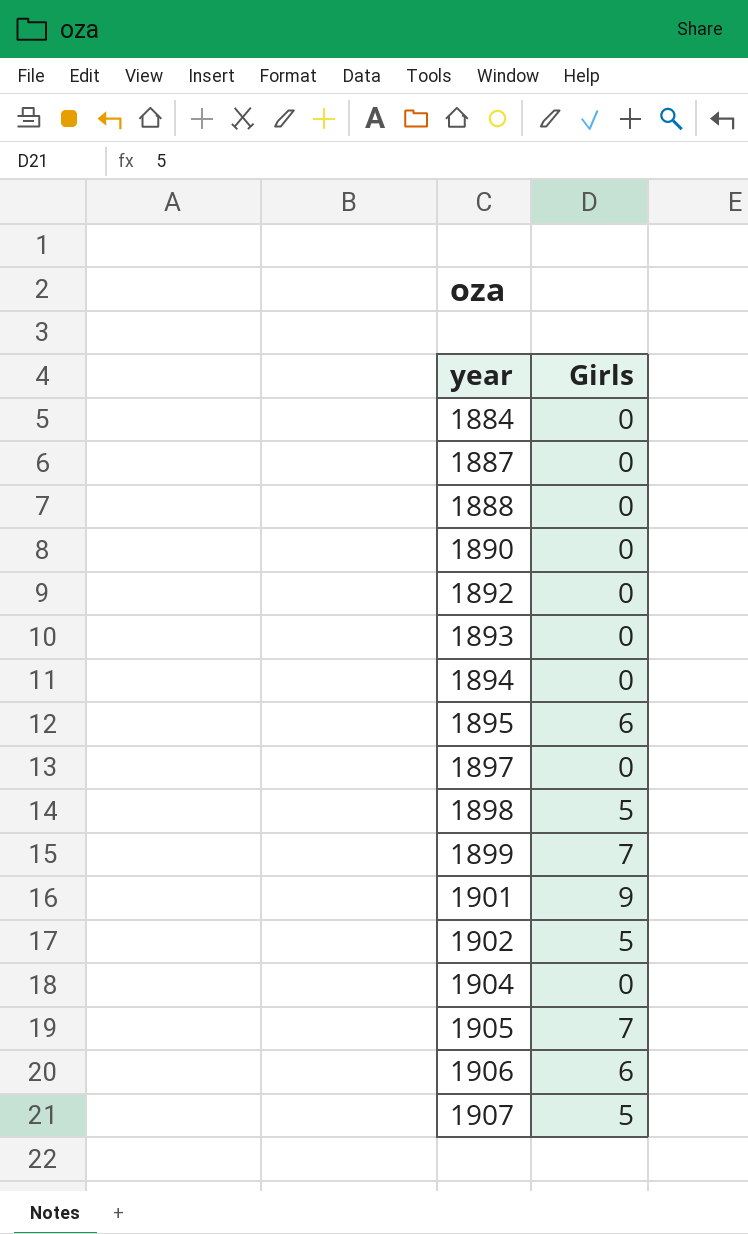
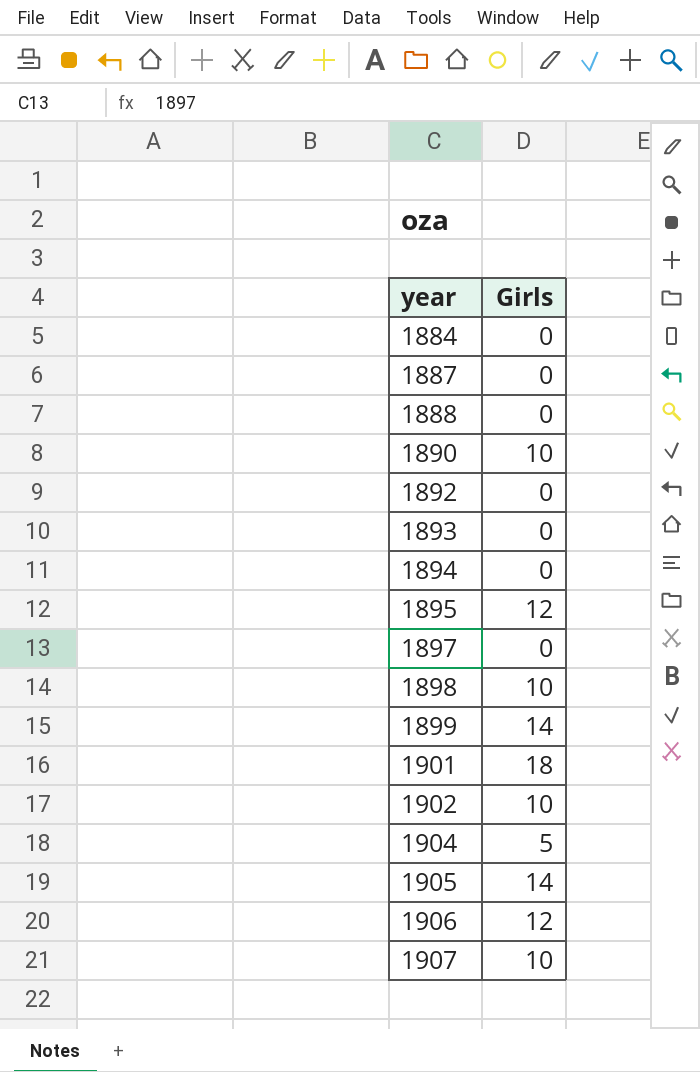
1890 | Girls: 0 -> 10
1895 | Girls: 6 -> 12
1898 | Girls: 5 -> 10
1899 | Girls: 7 -> 14
1901 | Girls: 9 -> 18
1902 | Girls: 5 -> 10
1904 | Girls: 0 -> 5
1905 | Girls: 7 -> 14
1906 | Girls: 6 -> 12
1907 | Girls: 5 -> 10

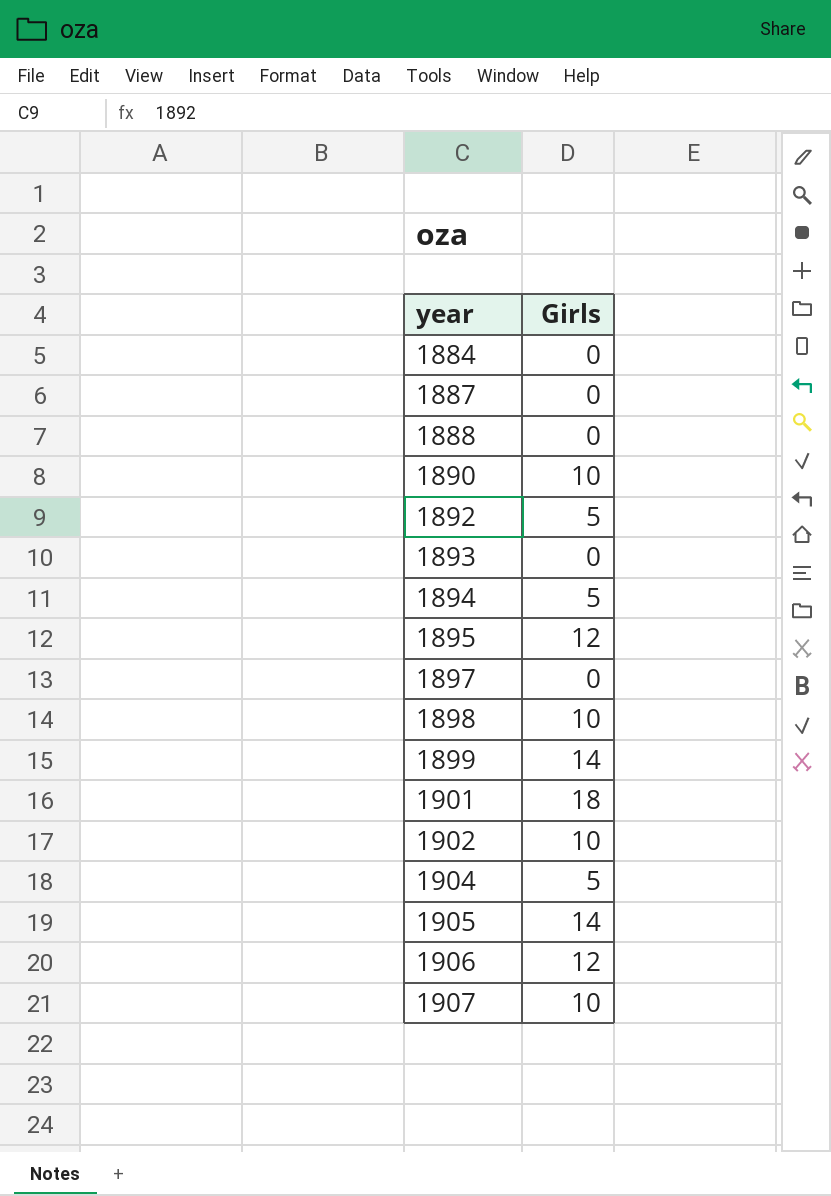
1892 | Girls: 0 -> 5
1894 | Girls: 0 -> 5

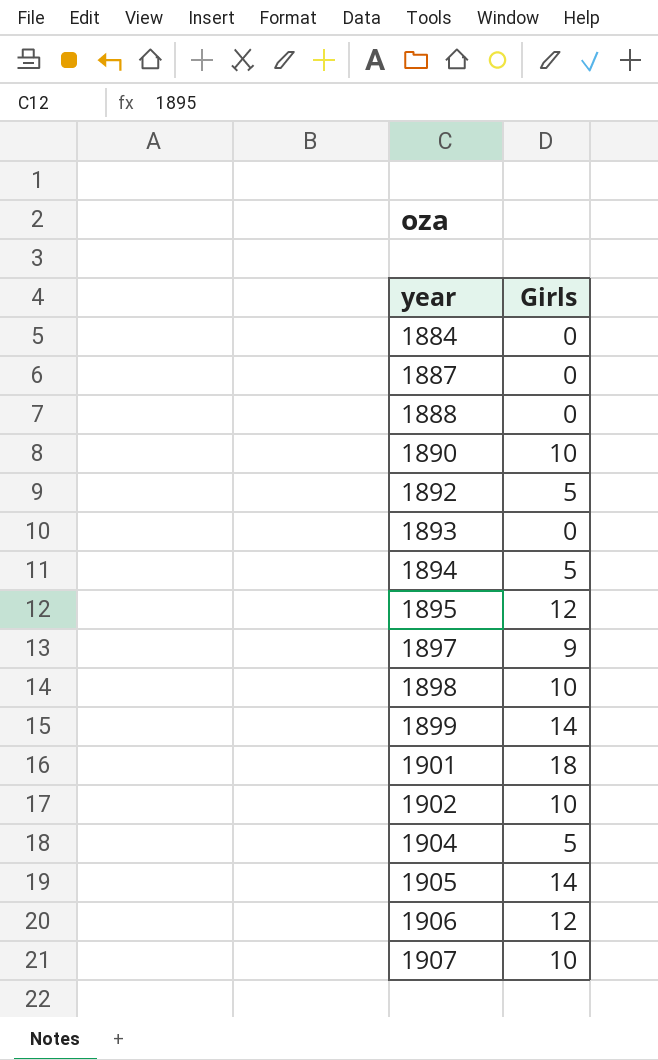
1897 | Girls: 0 -> 9

